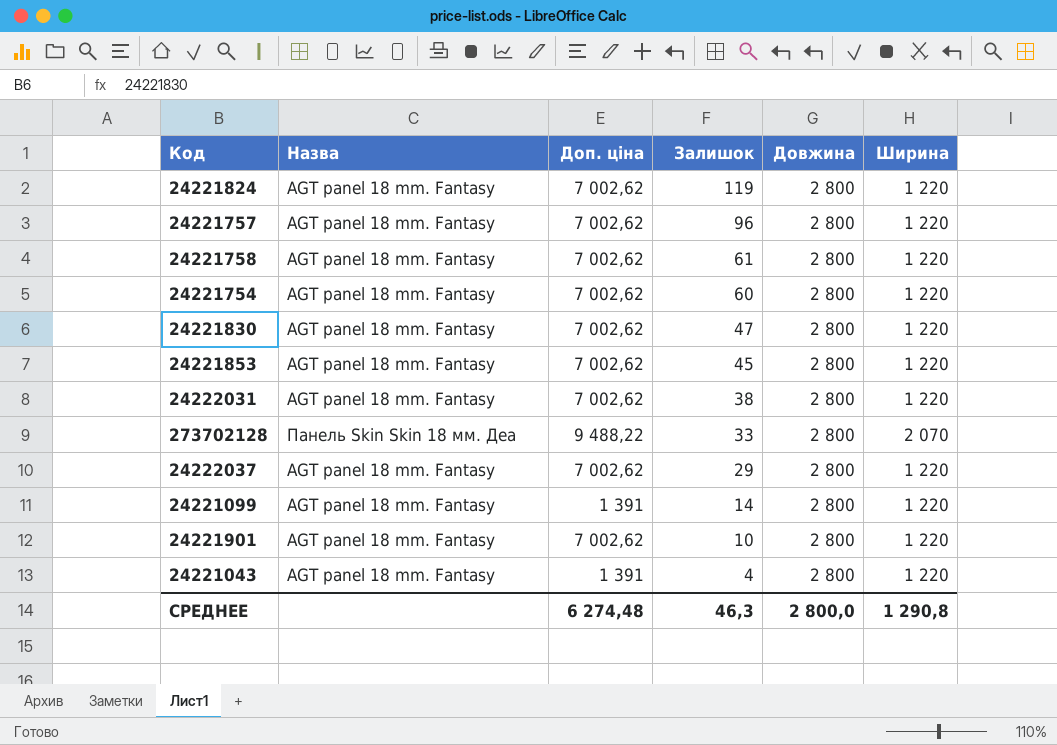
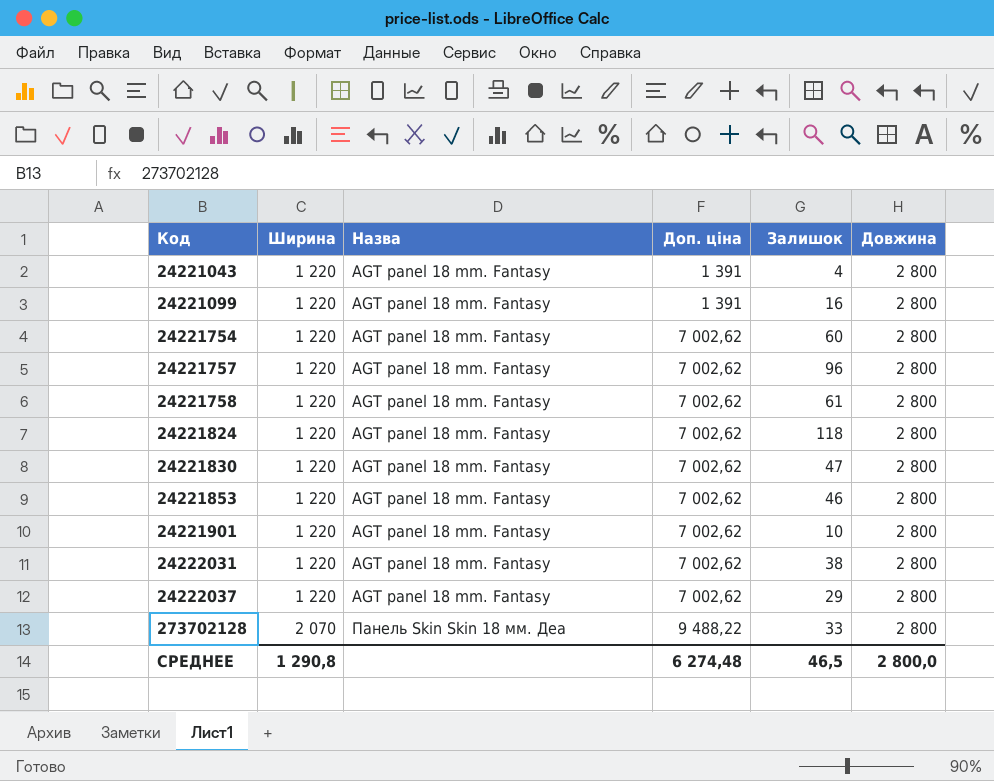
row order: Залишок descending -> Код ascending
column Ширина | position: 6 -> 2
24221099 | Залишок: 14 -> 16
24221824 | Залишок: 119 -> 118
24221853 | Залишок: 45 -> 46
СРЕДНЕЕ | Залишок: 46,3 -> 46,5

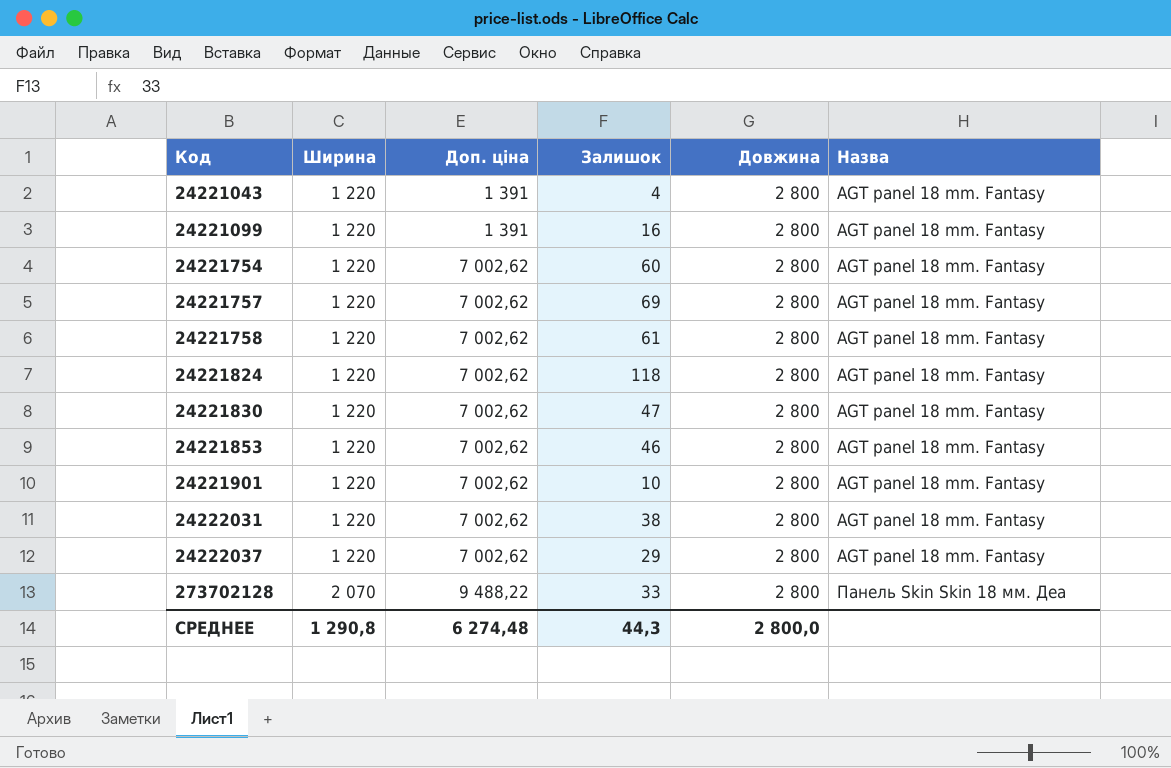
column Назва | position: 3 -> 6
24221757 | Залишок: 96 -> 69
СРЕДНЕЕ | Залишок: 46,5 -> 44,3

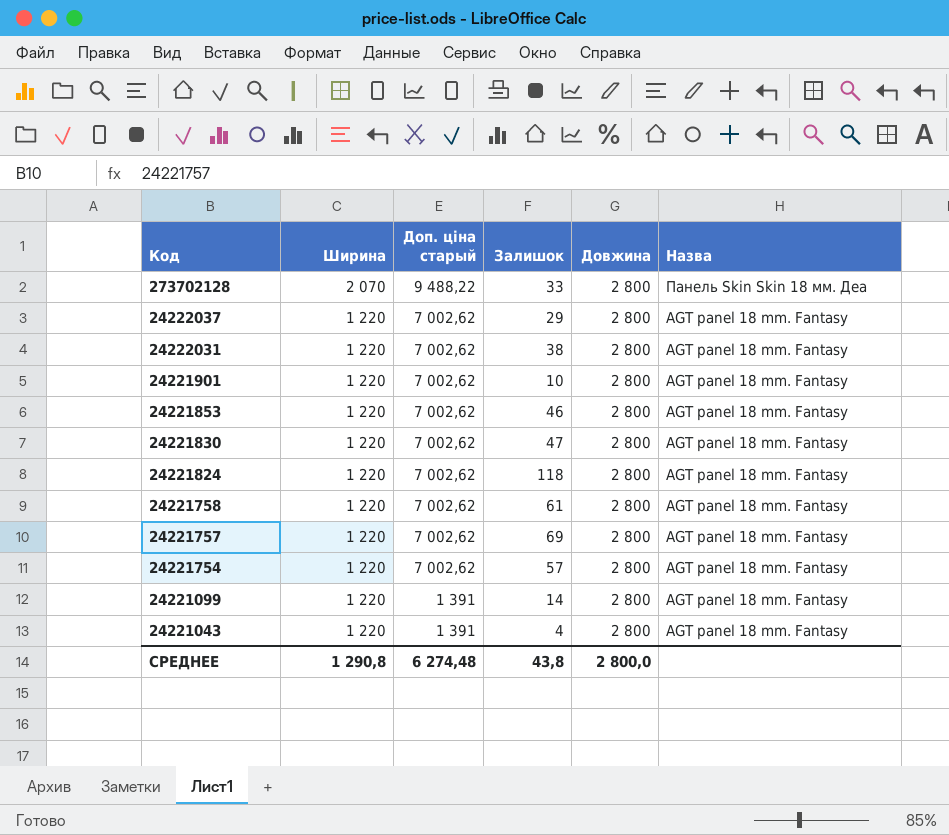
row order: Код ascending -> Код descending
column name: Доп. ціна -> Доп. ціна старый
24221754 | Залишок: 60 -> 57
24221099 | Залишок: 16 -> 14
СРЕДНЕЕ | Залишок: 44,3 -> 43,8

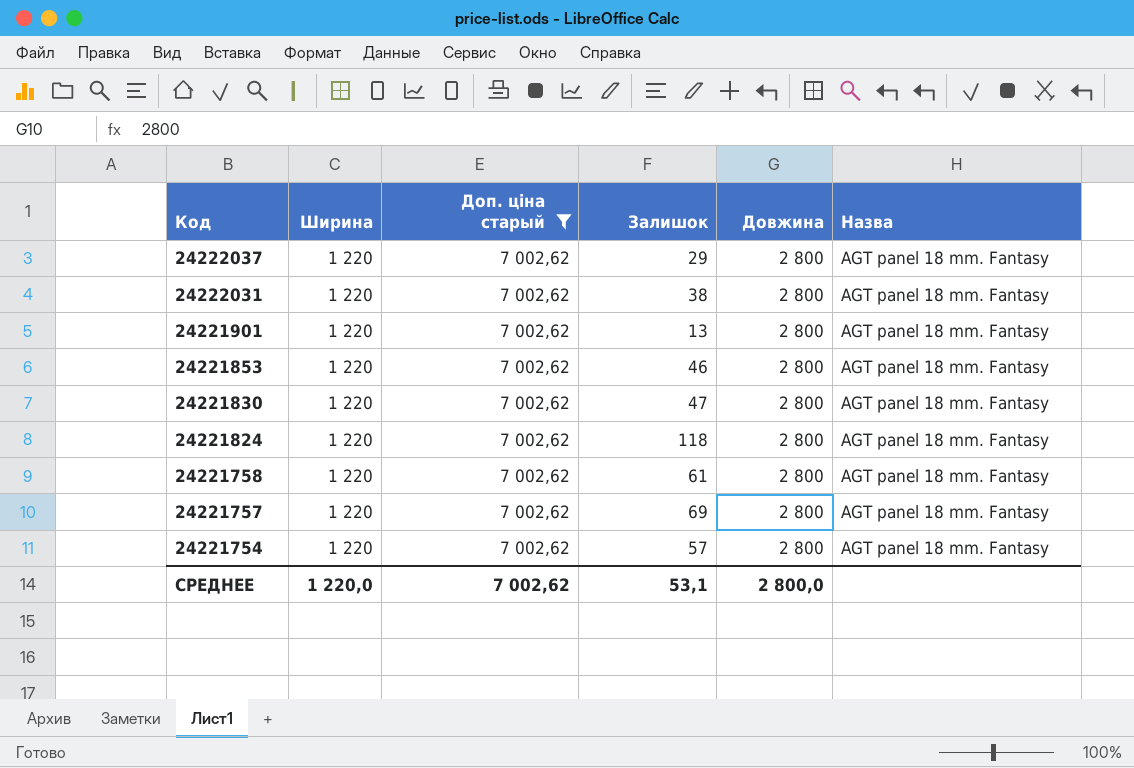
filter: none -> Доп. ціна старый = 7 002,62
24221901 | Залишок: 10 -> 13
СРЕДНЕЕ | Ширина: 1 290,8 -> 1 220,0
СРЕДНЕЕ | Доп. ціна старый: 6 274,48 -> 7 002,62
СРЕДНЕЕ | Залишок: 43,8 -> 53,1

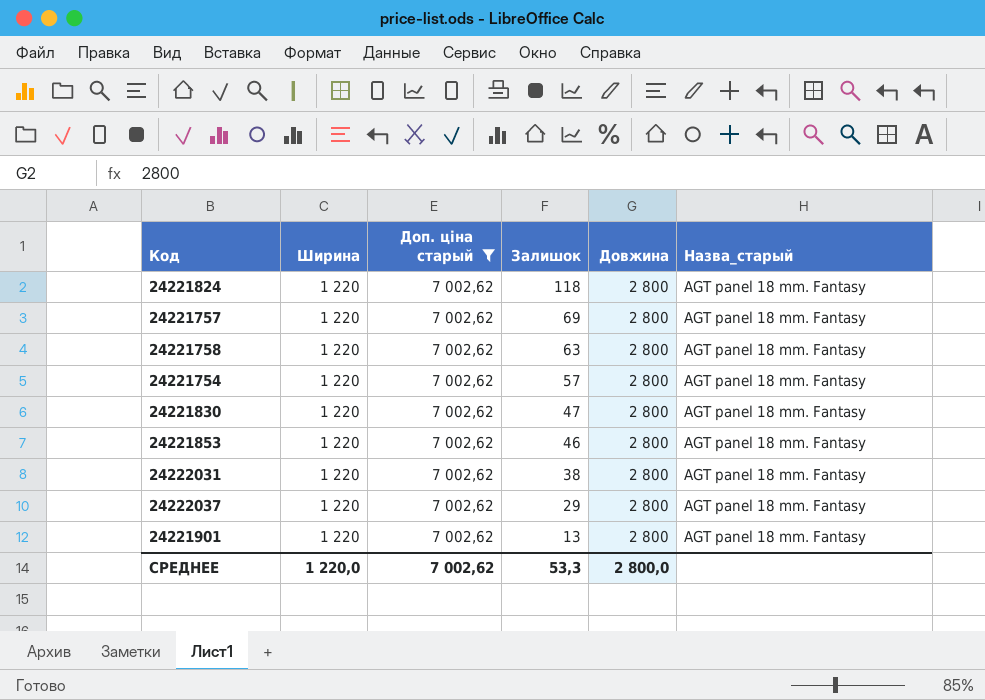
row order: Код descending -> Залишок descending
column name: Назва -> Назва_старый
24221758 | Залишок: 61 -> 63
СРЕДНЕЕ | Залишок: 53,1 -> 53,3

